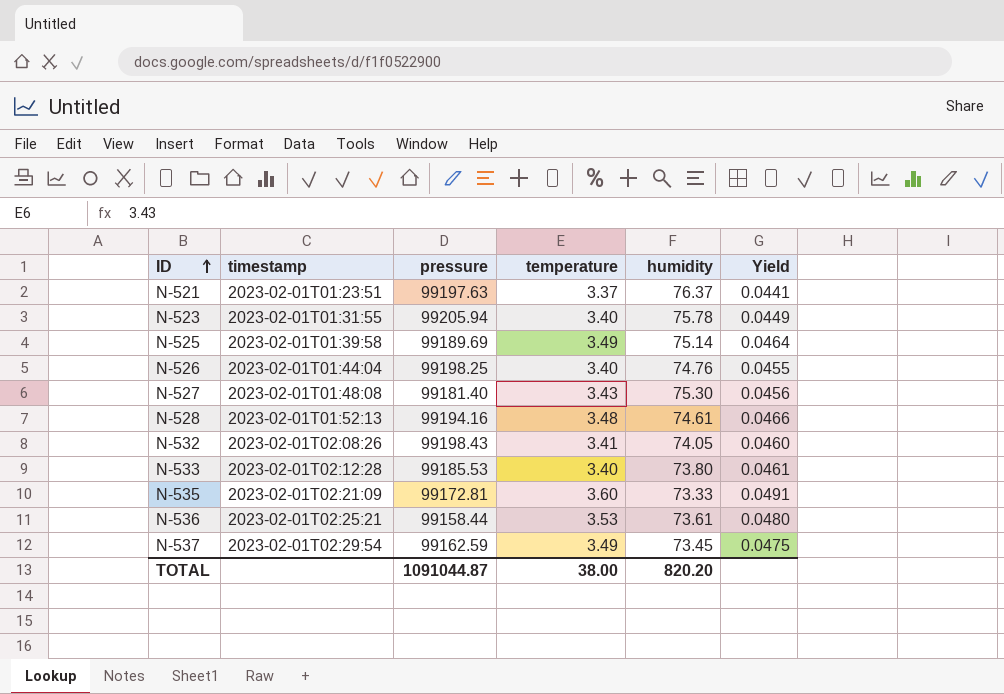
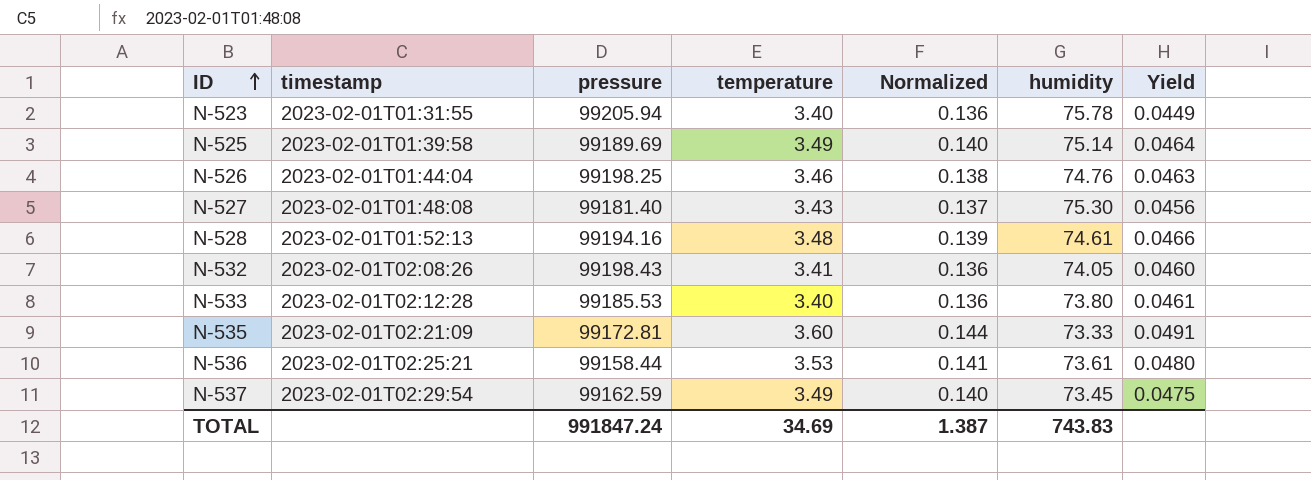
column Normalized | formula: none -> [temperature] * 0.04
row N-521: 2023-02-01T01:23:51 | 99197.63 | 3.37 | 76.37 | 0.0441 -> none
N-526 | temperature: 3.40 -> 3.46
N-526 | Yield: 0.0455 -> 0.0463
TOTAL | pressure: 1091044.87 -> 991847.24
TOTAL | temperature: 38.00 -> 34.69
TOTAL | humidity: 820.20 -> 743.83

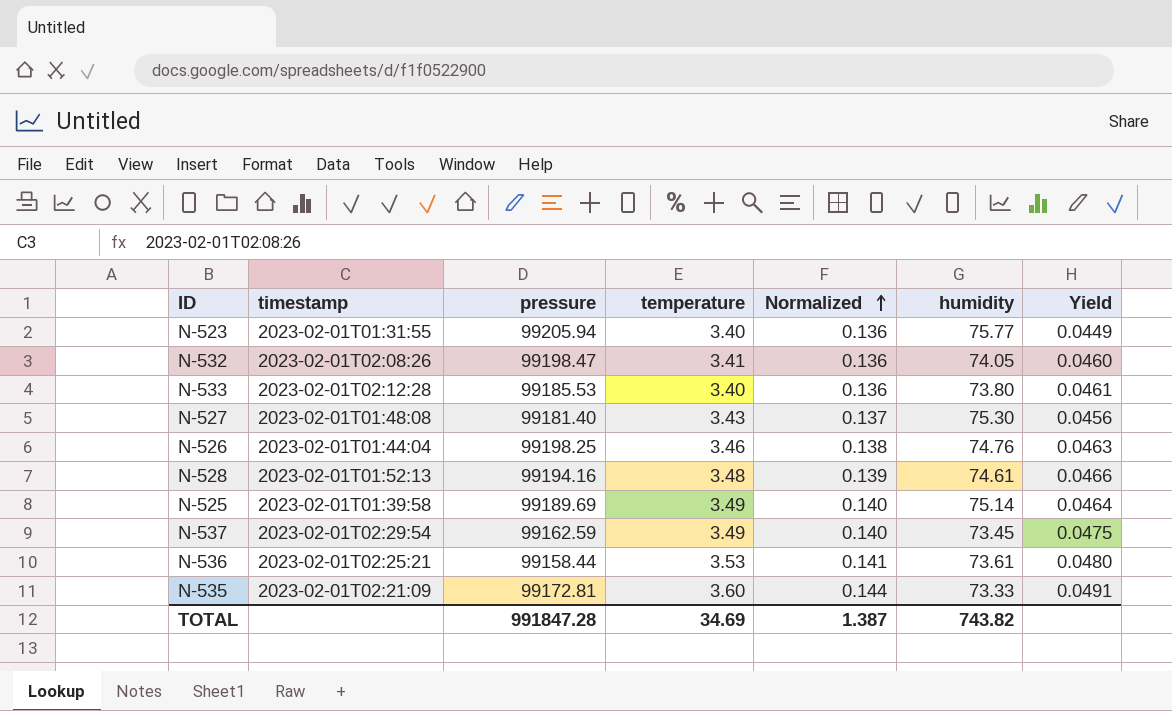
row order: ID ascending -> Normalized ascending
N-523 | humidity: 75.78 -> 75.77
N-532 | pressure: 99198.43 -> 99198.47
TOTAL | pressure: 991847.24 -> 991847.28
TOTAL | humidity: 743.83 -> 743.82

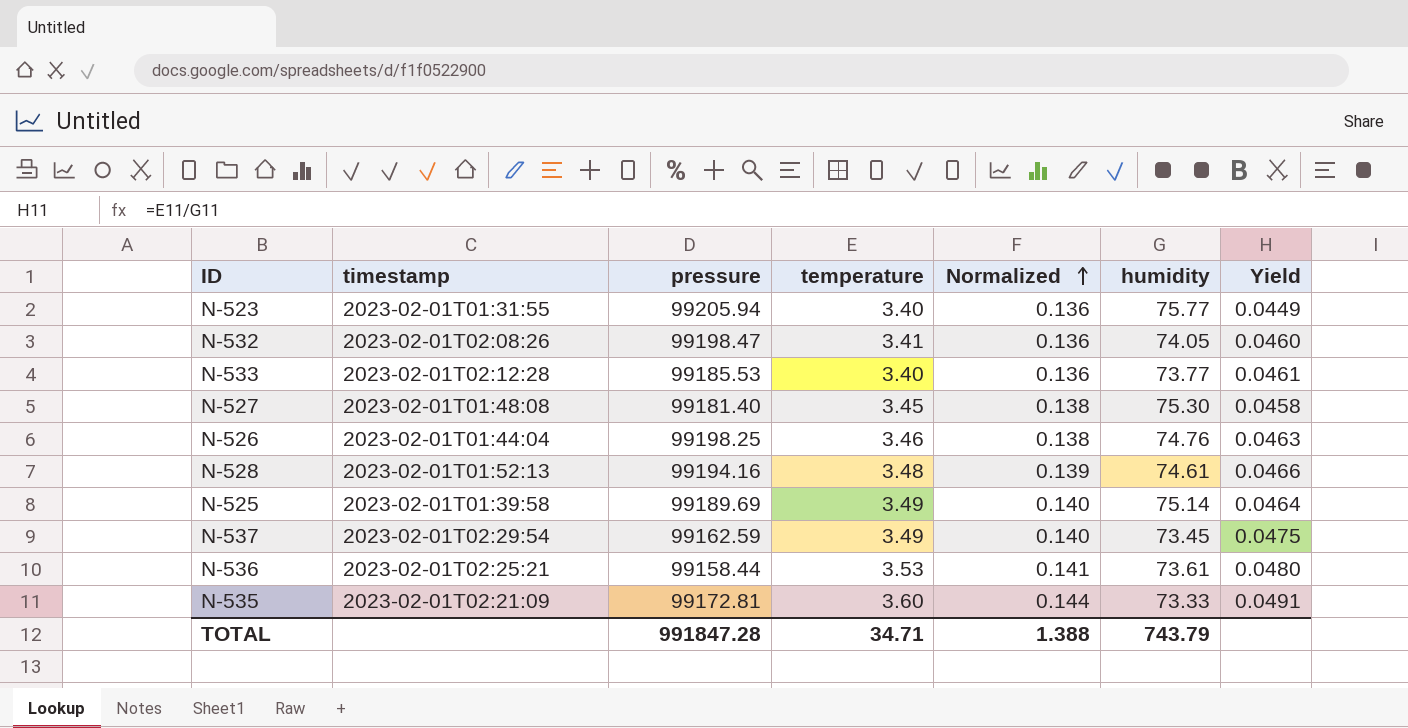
N-533 | humidity: 73.80 -> 73.77
N-527 | temperature: 3.43 -> 3.45
N-527 | Normalized: 0.137 -> 0.138
N-527 | Yield: 0.0456 -> 0.0458
TOTAL | temperature: 34.69 -> 34.71
TOTAL | Normalized: 1.387 -> 1.388
TOTAL | humidity: 743.82 -> 743.79

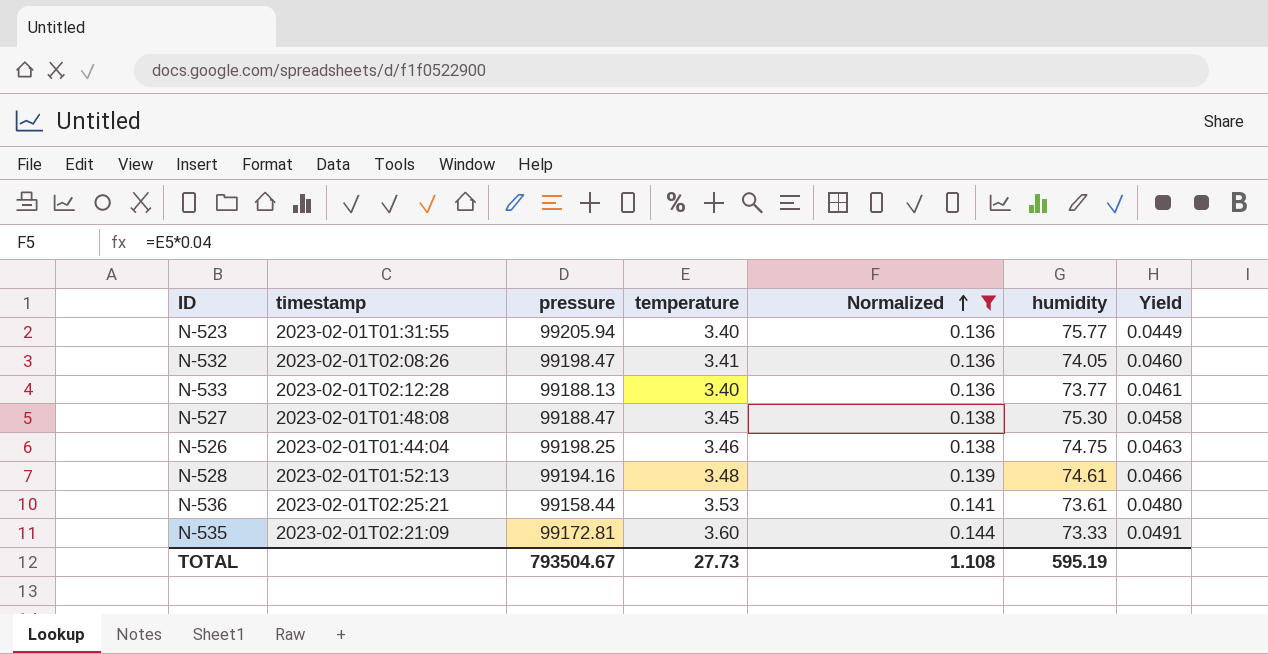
filter: none -> Normalized != 0.140
N-533 | pressure: 99185.53 -> 99188.13
N-527 | pressure: 99181.40 -> 99188.47
N-526 | humidity: 74.76 -> 74.75
TOTAL | pressure: 991847.28 -> 793504.67
TOTAL | temperature: 34.71 -> 27.73
TOTAL | Normalized: 1.388 -> 1.108
TOTAL | humidity: 743.79 -> 595.19

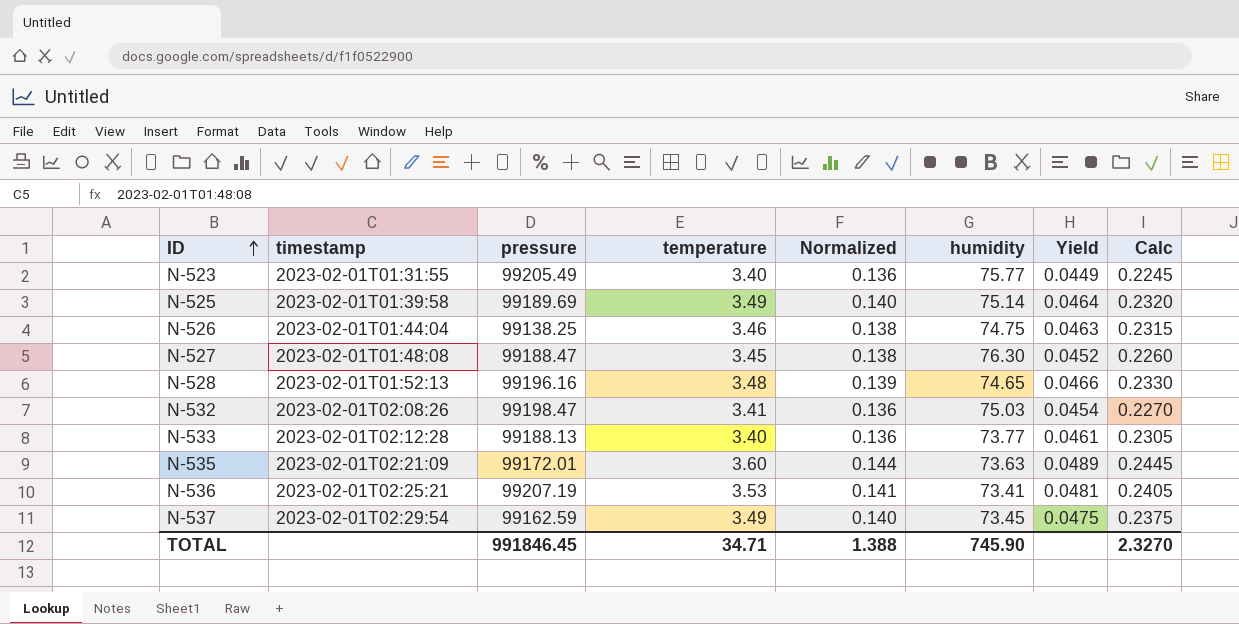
filter: Normalized != 0.140 -> none
row order: Normalized ascending -> ID ascending
column Calc | formula: none -> [Yield] * 5
N-523 | pressure: 99205.94 -> 99205.49
N-526 | pressure: 99198.25 -> 99138.25
N-527 | humidity: 75.30 -> 76.30
N-527 | Yield: 0.0458 -> 0.0452
N-528 | pressure: 99194.16 -> 99196.16
N-528 | humidity: 74.61 -> 74.65
N-532 | humidity: 74.05 -> 75.03
N-532 | Yield: 0.0460 -> 0.0454
N-535 | pressure: 99172.81 -> 99172.01
N-535 | humidity: 73.33 -> 73.63
N-535 | Yield: 0.0491 -> 0.0489
N-536 | pressure: 99158.44 -> 99207.19
N-536 | humidity: 73.61 -> 73.41
N-536 | Yield: 0.0480 -> 0.0481
TOTAL | pressure: 793504.67 -> 991846.45
TOTAL | temperature: 27.73 -> 34.71
TOTAL | Normalized: 1.108 -> 1.388
TOTAL | humidity: 595.19 -> 745.90

